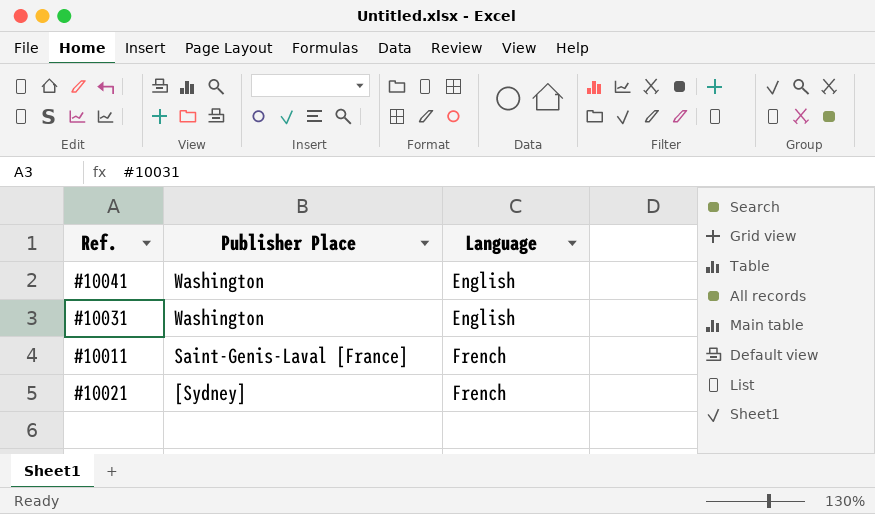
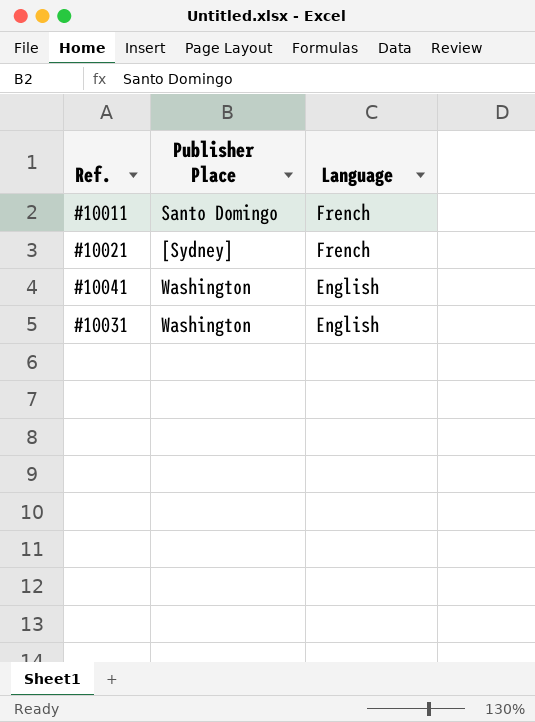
row order: Publisher Place descending -> Language descending
#10011 | Publisher Place: Saint-Genis-Laval [France] -> Santo Domingo

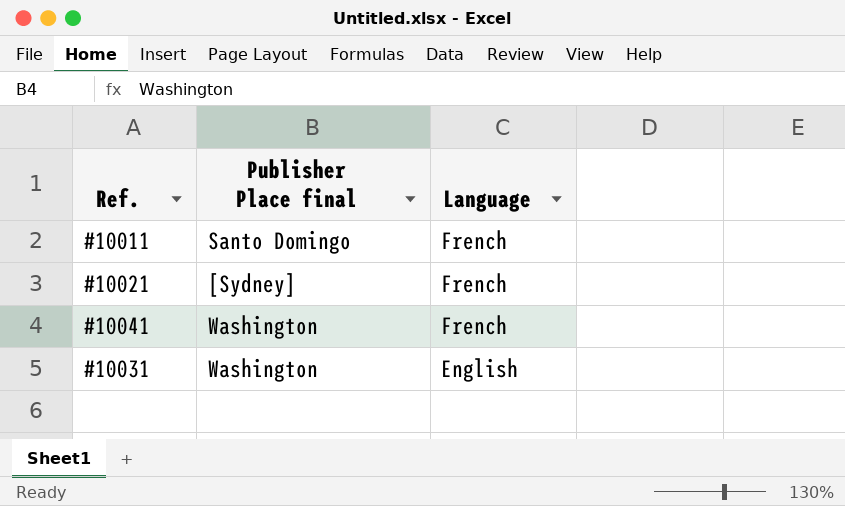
column name: Publisher Place -> Publisher Place final
#10041 | Language: English -> French

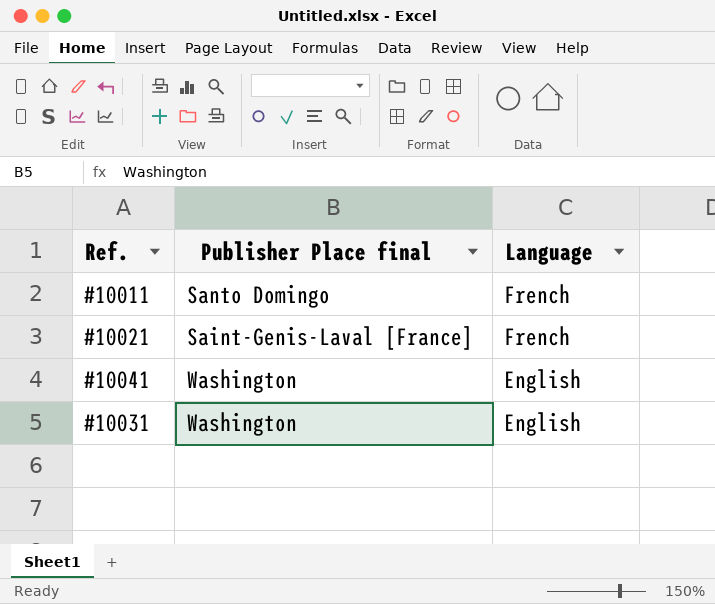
#10021 | Publisher Place final: [Sydney] -> Saint-Genis-Laval [France]
#10041 | Language: French -> English

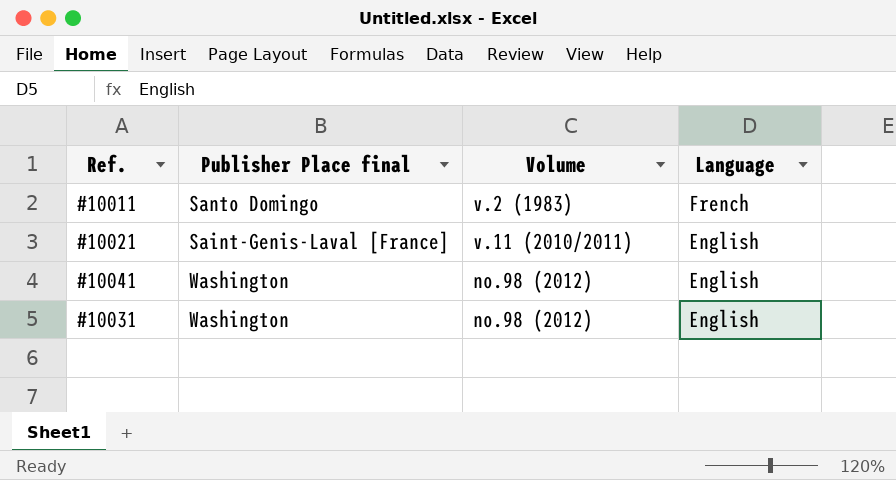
column Volume | position: none -> 3
#10021 | Language: French -> English

